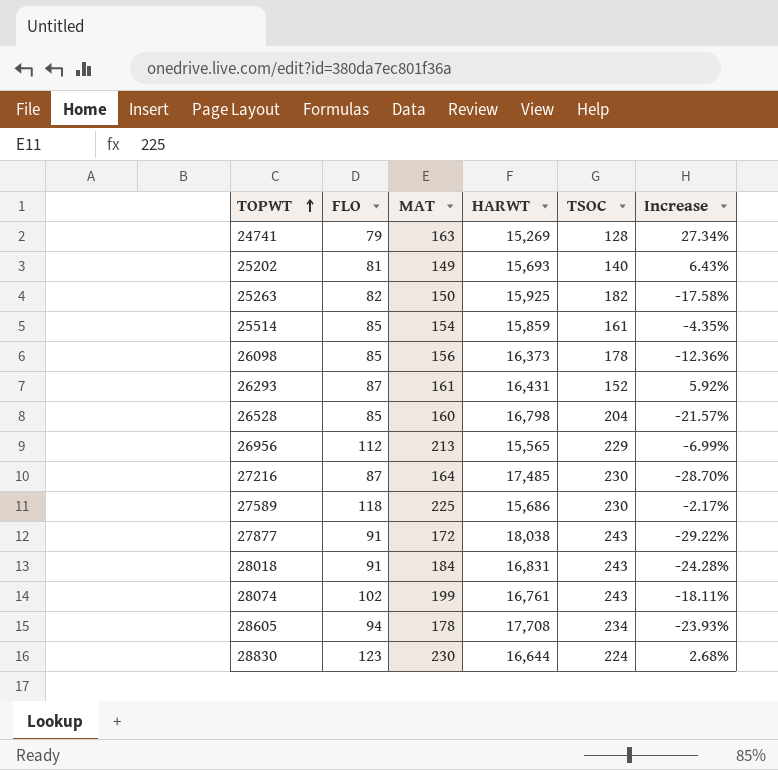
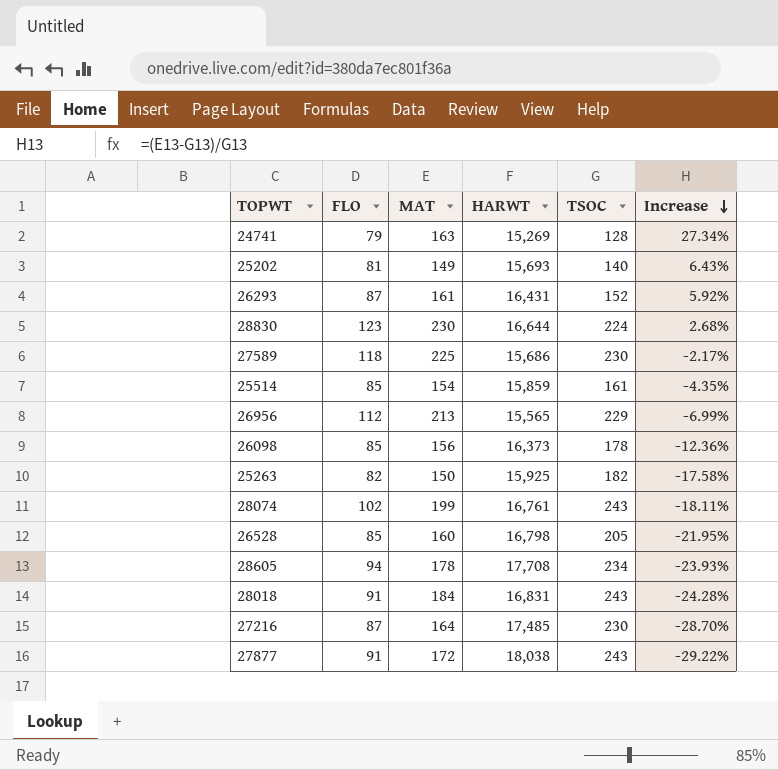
row order: TOPWT ascending -> Increase descending
26528 | TSOC: 204 -> 205
26528 | Increase: -21.57% -> -21.95%

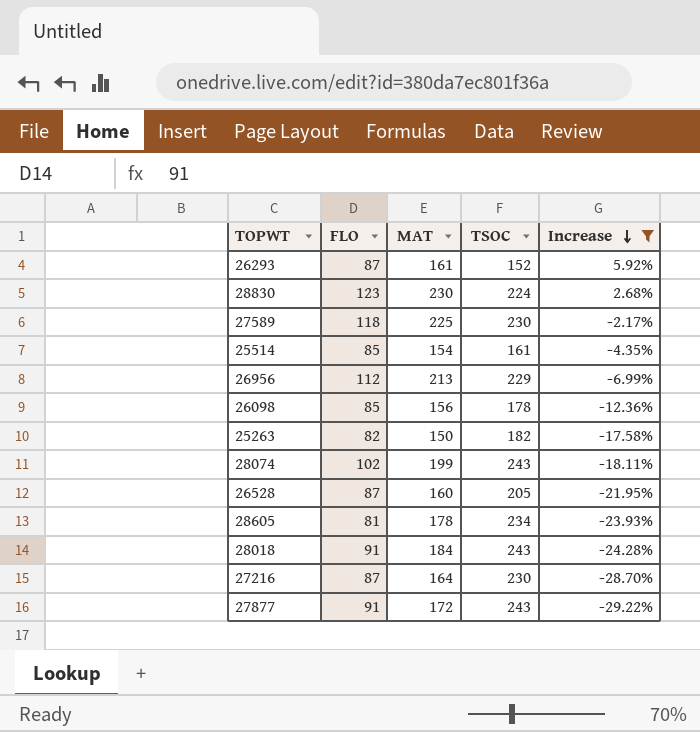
filter: none -> Increase <= 5.92%
column HARWT | position: 4 -> none
26528 | FLO: 85 -> 87
28605 | FLO: 94 -> 81

